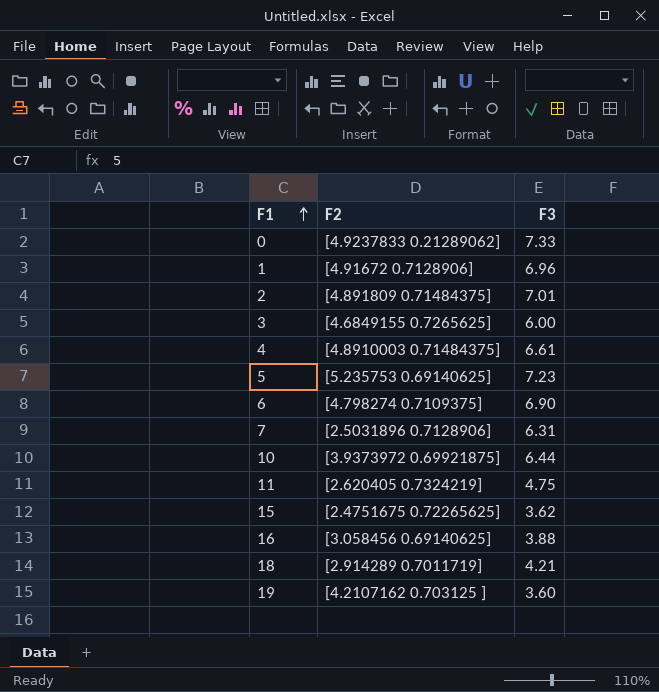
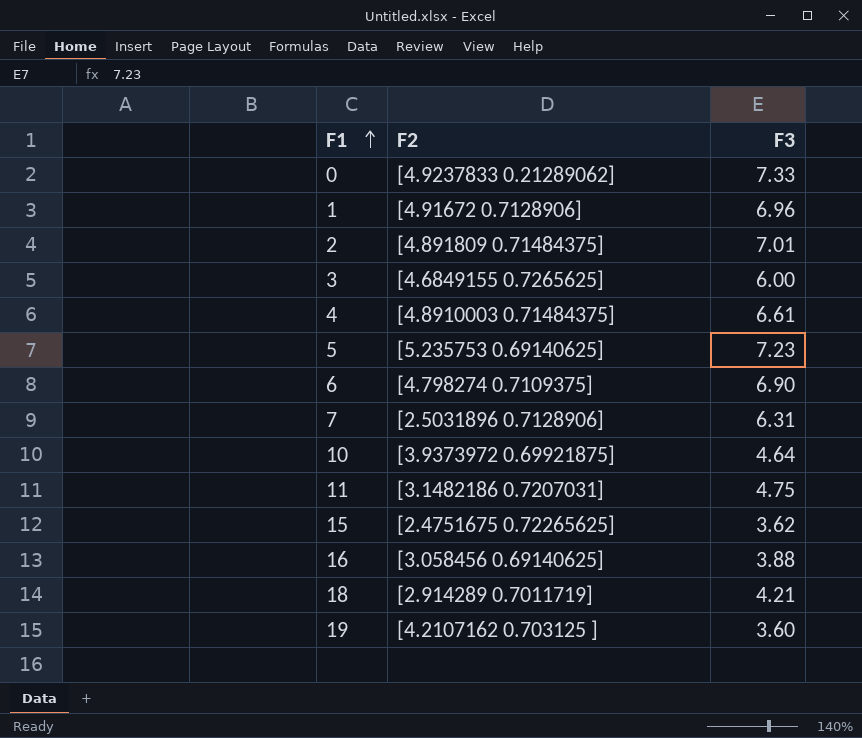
10 | F3: 6.44 -> 4.64
11 | F2: [2.620405 0.7324219] -> [3.1482186 0.7207031]

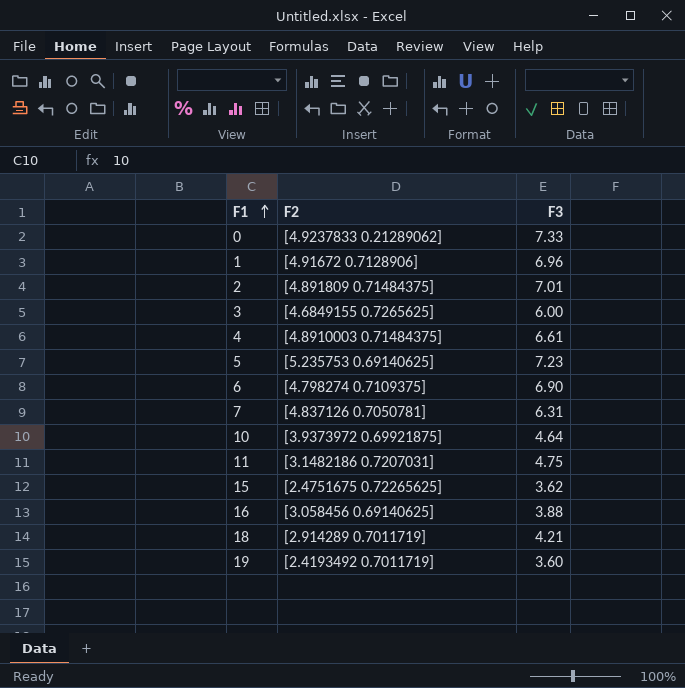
7 | F2: [2.5031896 0.7128906] -> [4.837126 0.7050781]
19 | F2: [4.2107162 0.703125 ] -> [2.4193492 0.7011719]

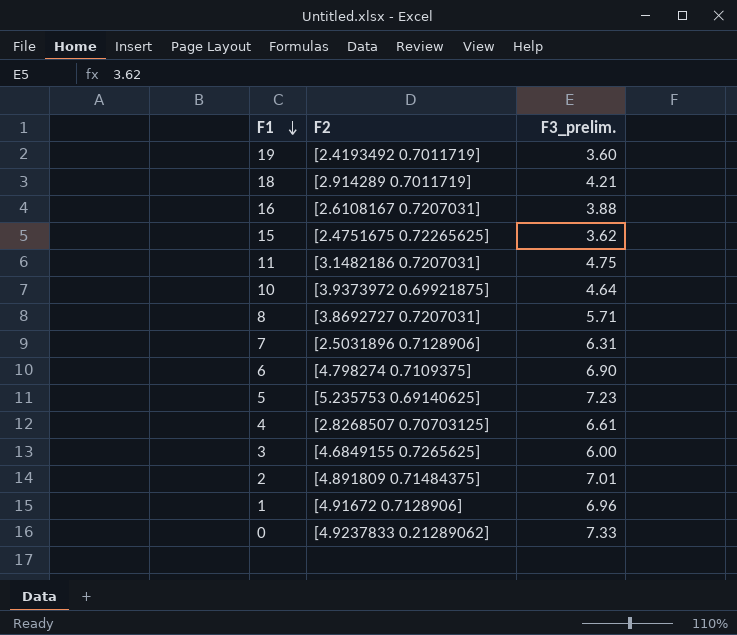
row order: F1 ascending -> F1 descending
column name: F3 -> F3_prelim.
16 | F2: [3.058456 0.69140625] -> [2.6108167 0.7207031]
row 8: none -> [3.8692727 0.7207031] | 5.71
7 | F2: [4.837126 0.7050781] -> [2.5031896 0.7128906]
4 | F2: [4.8910003 0.71484375] -> [2.8268507 0.70703125]

